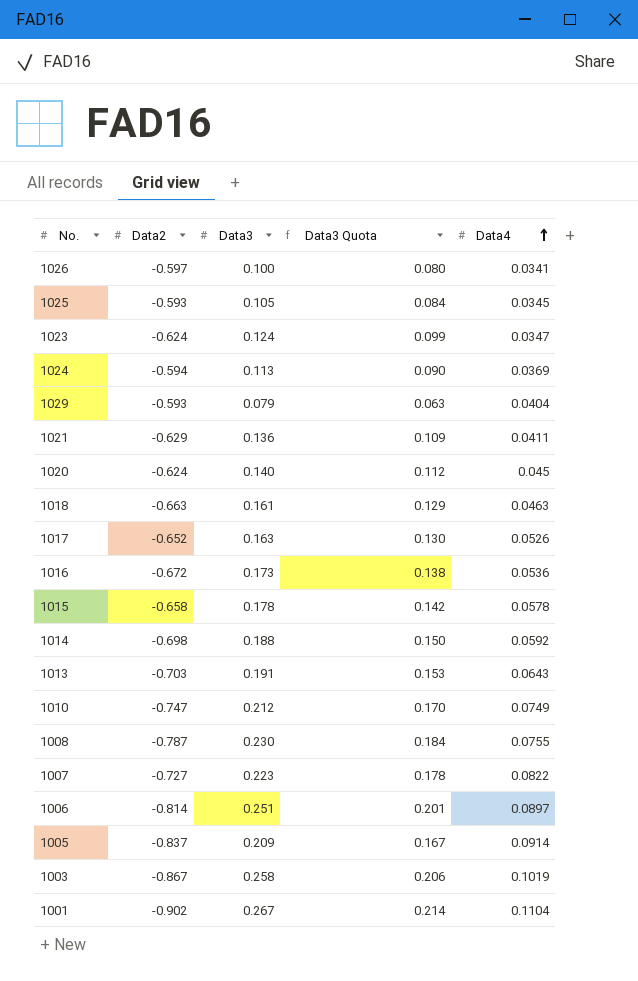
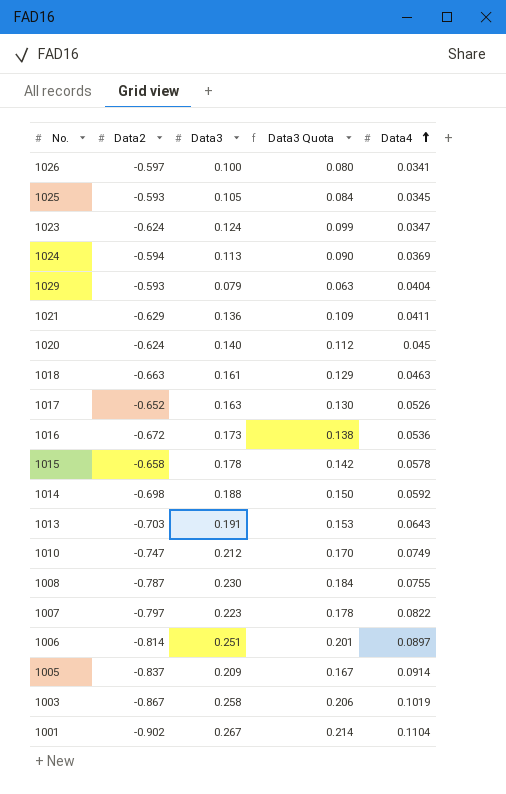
1007 | Data2: -0.727 -> -0.797

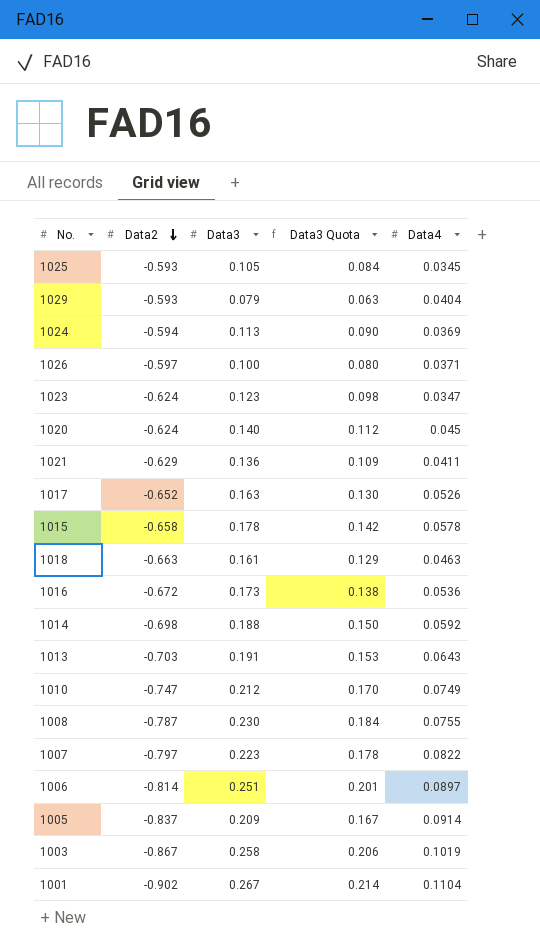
row order: Data4 ascending -> Data2 descending
1026 | Data4: 0.0341 -> 0.0371
1023 | Data3: 0.124 -> 0.123
1023 | Data3 Quota: 0.099 -> 0.098

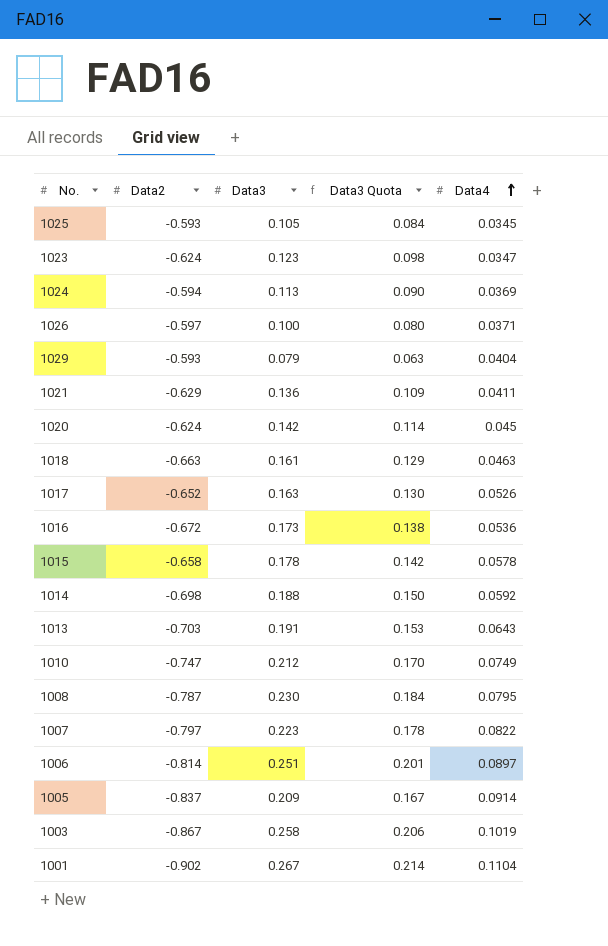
row order: Data2 descending -> Data4 ascending
1020 | Data3: 0.140 -> 0.142
1020 | Data3 Quota: 0.112 -> 0.114
1008 | Data4: 0.0755 -> 0.0795

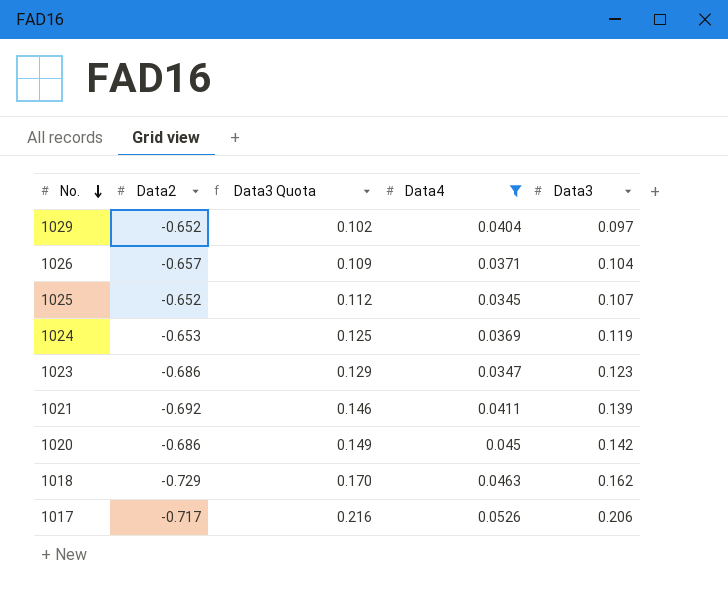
filter: none -> Data4 <= 0.0526
row order: Data4 ascending -> No. descending
column Data3 Quota | formula: [Data3] * 0.8 -> [Data3] * 1.05
column Data3 | position: 3 -> 5
1029 | Data2: -0.593 -> -0.652
1029 | Data3: 0.079 -> 0.097
1026 | Data2: -0.597 -> -0.657
1026 | Data3: 0.100 -> 0.104
1025 | Data2: -0.593 -> -0.652
1025 | Data3: 0.105 -> 0.107
1024 | Data2: -0.594 -> -0.653
1024 | Data3: 0.113 -> 0.119
1023 | Data2: -0.624 -> -0.686
1021 | Data2: -0.629 -> -0.692
1021 | Data3: 0.136 -> 0.139
1020 | Data2: -0.624 -> -0.686
1018 | Data2: -0.663 -> -0.729
1018 | Data3: 0.161 -> 0.162
1017 | Data2: -0.652 -> -0.717
1017 | Data3: 0.163 -> 0.206

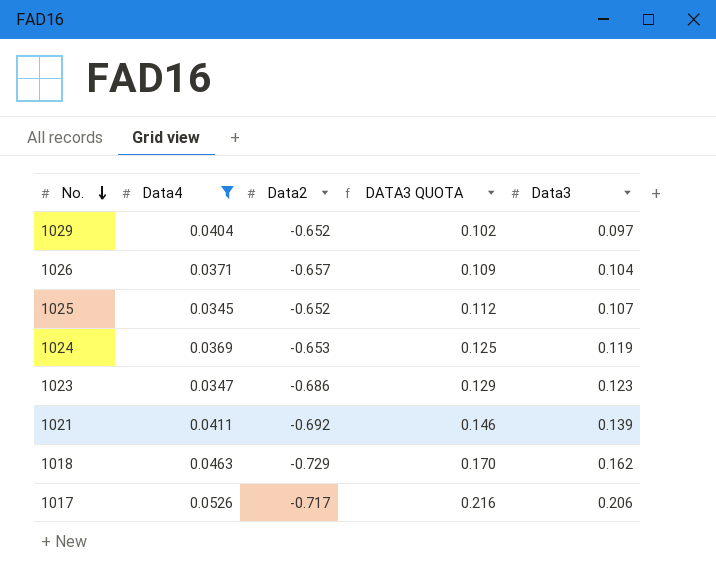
column Data4 | position: 4 -> 2
column name: Data3 Quota -> DATA3 QUOTA
row 1020: -0.686 | 0.149 | 0.045 | 0.142 -> none

